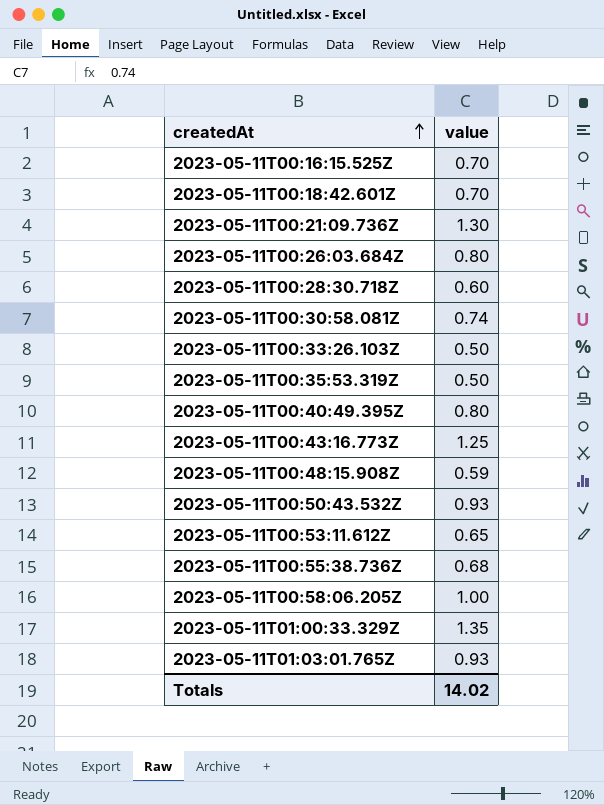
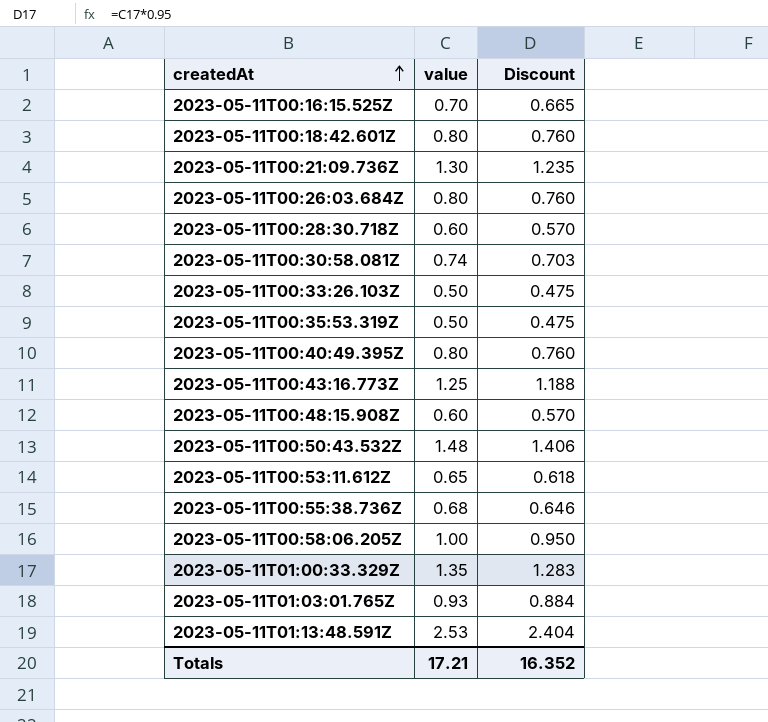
column Discount | formula: none -> [value] * 0.95
2023-05-11T00:18:42.601Z | value: 0.70 -> 0.80
2023-05-11T00:48:15.908Z | value: 0.59 -> 0.60
2023-05-11T00:50:43.532Z | value: 0.93 -> 1.48
row 2023-05-11T01:13:48.591Z: none -> 2.53 | 2.404
Totals | value: 14.02 -> 17.21

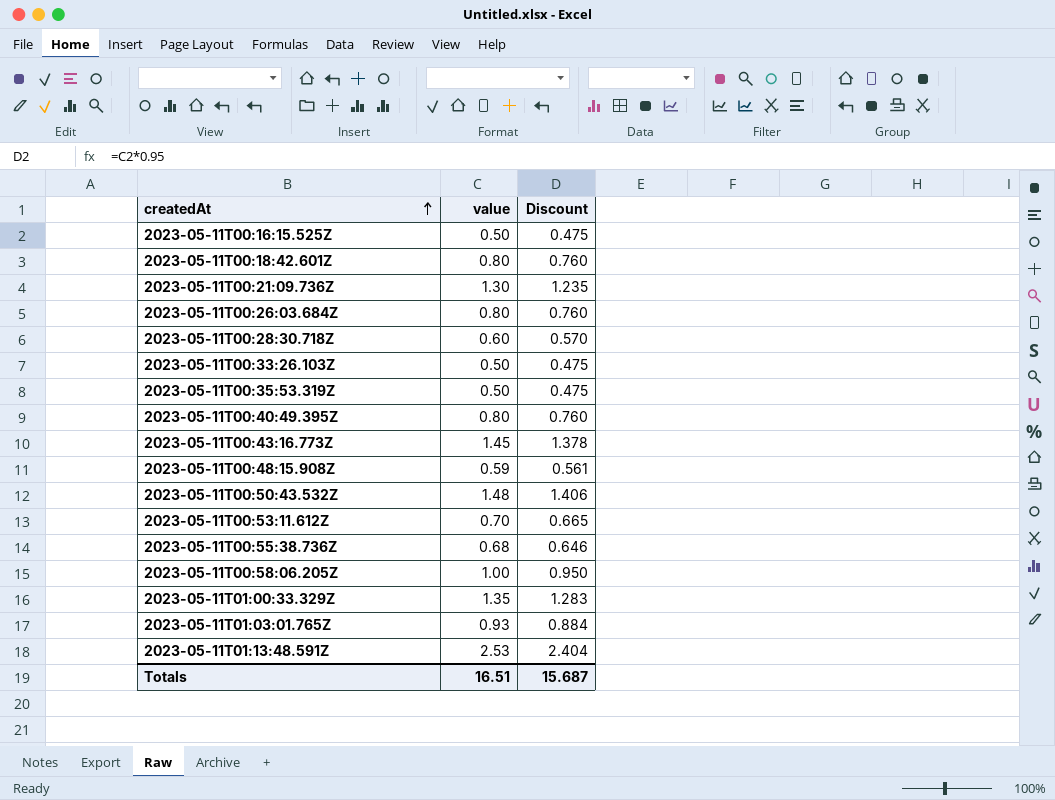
row 2023-05-11T00:30:58.081Z: 0.74 | 0.703 -> none
2023-05-11T00:16:15.525Z | value: 0.70 -> 0.50
2023-05-11T00:16:15.525Z | Discount: 0.665 -> 0.475
2023-05-11T00:43:16.773Z | value: 1.25 -> 1.45
2023-05-11T00:43:16.773Z | Discount: 1.188 -> 1.378
2023-05-11T00:48:15.908Z | value: 0.60 -> 0.59
2023-05-11T00:48:15.908Z | Discount: 0.570 -> 0.561
2023-05-11T00:53:11.612Z | value: 0.65 -> 0.70
2023-05-11T00:53:11.612Z | Discount: 0.618 -> 0.665
Totals | value: 17.21 -> 16.51
Totals | Discount: 16.352 -> 15.687

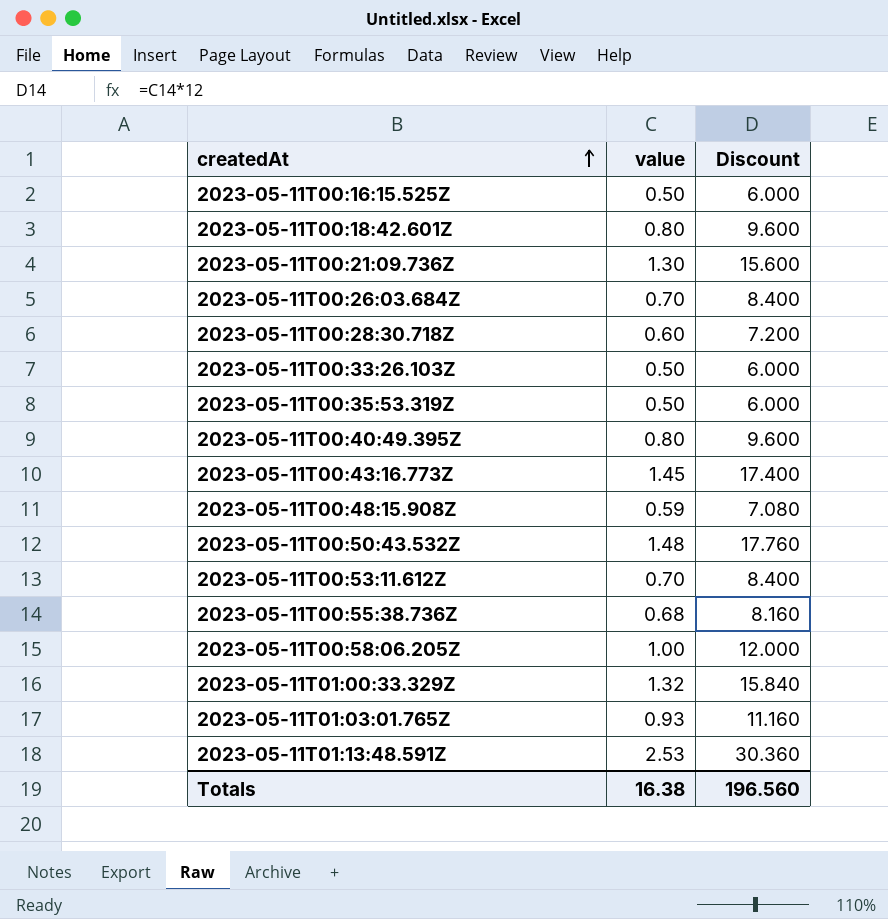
column Discount | formula: [value] * 0.95 -> [value] * 12
2023-05-11T00:26:03.684Z | value: 0.80 -> 0.70
2023-05-11T01:00:33.329Z | value: 1.35 -> 1.32
Totals | value: 16.51 -> 16.38
Totals | Discount: 15.687 -> 196.560

